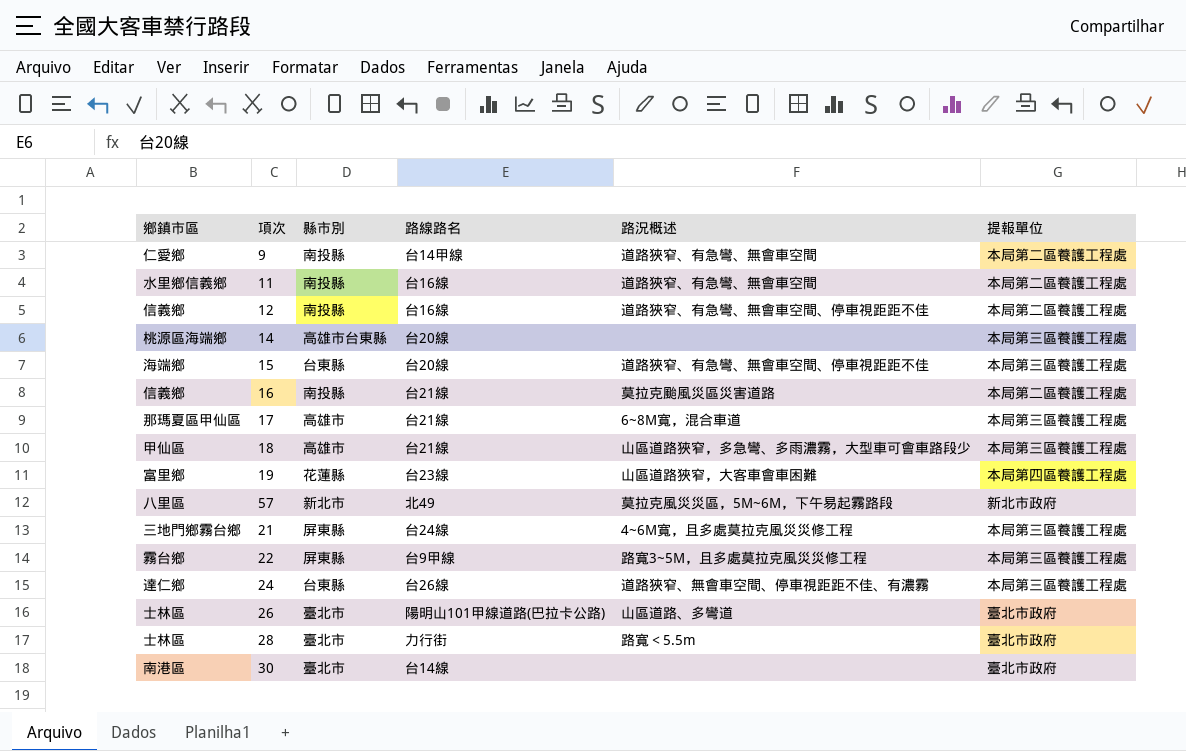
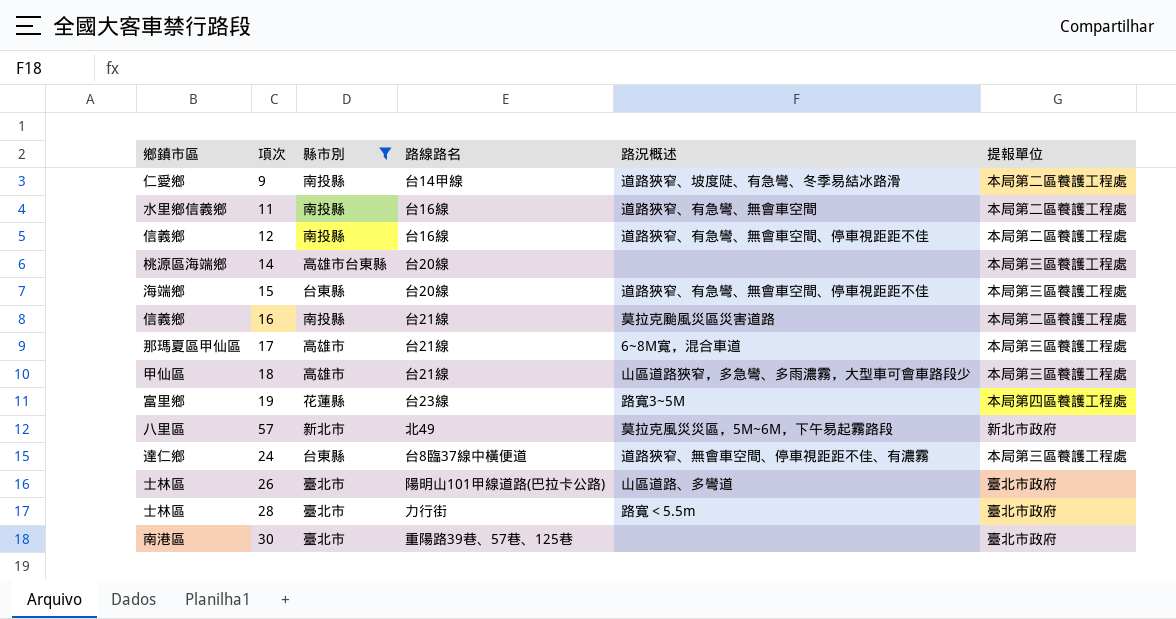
filter: none -> 縣市別 != 屏東縣
9 | 路況概述: 道路狹窄、有急彎、無會車空間 -> 道路狹窄、坡度陡、有急彎、冬季易結冰路滑
19 | 路況概述: 山區道路狹窄，大客車會車困難 -> 路寬3~5M
24 | 路線路名: 台26線 -> 台8臨37線中橫便道
30 | 路線路名: 台14線 -> 重陽路39巷、57巷、125巷

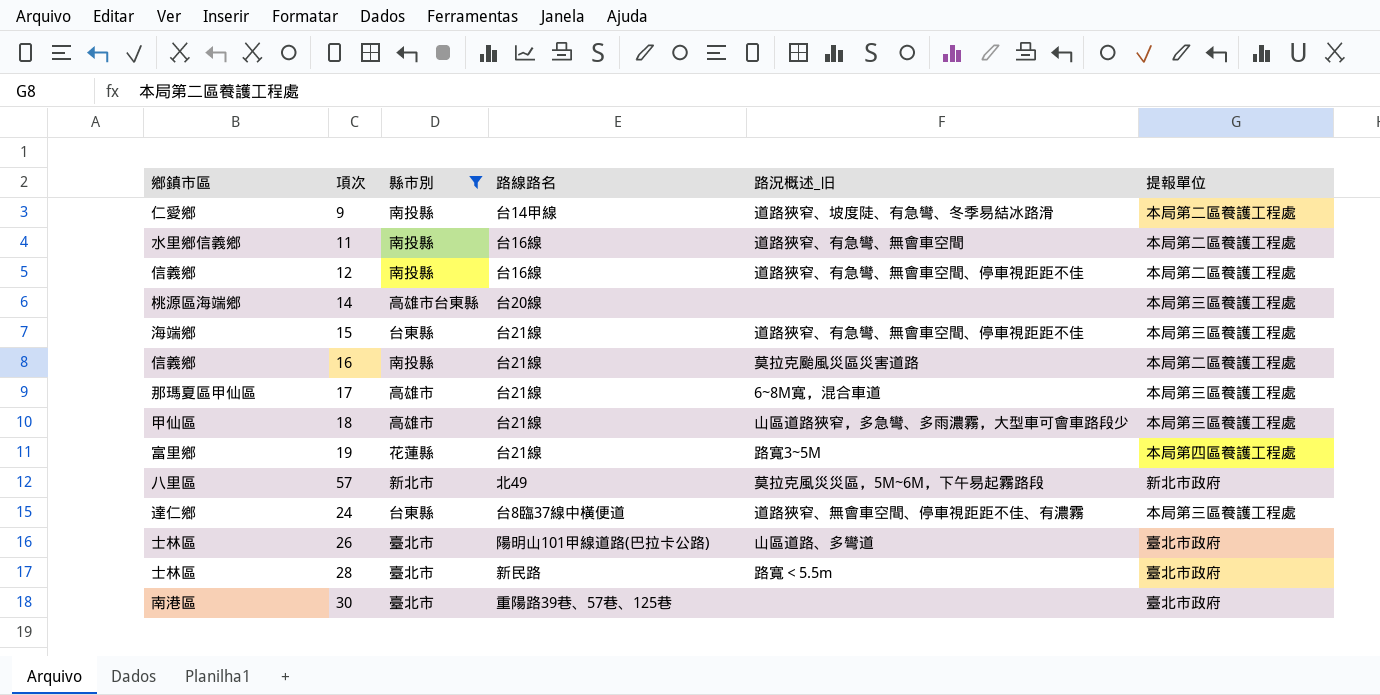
column name: 路況概述 -> 路況概述_旧
15 | 路線路名: 台20線 -> 台21線
19 | 路線路名: 台23線 -> 台21線
28 | 路線路名: 力行街 -> 新民路

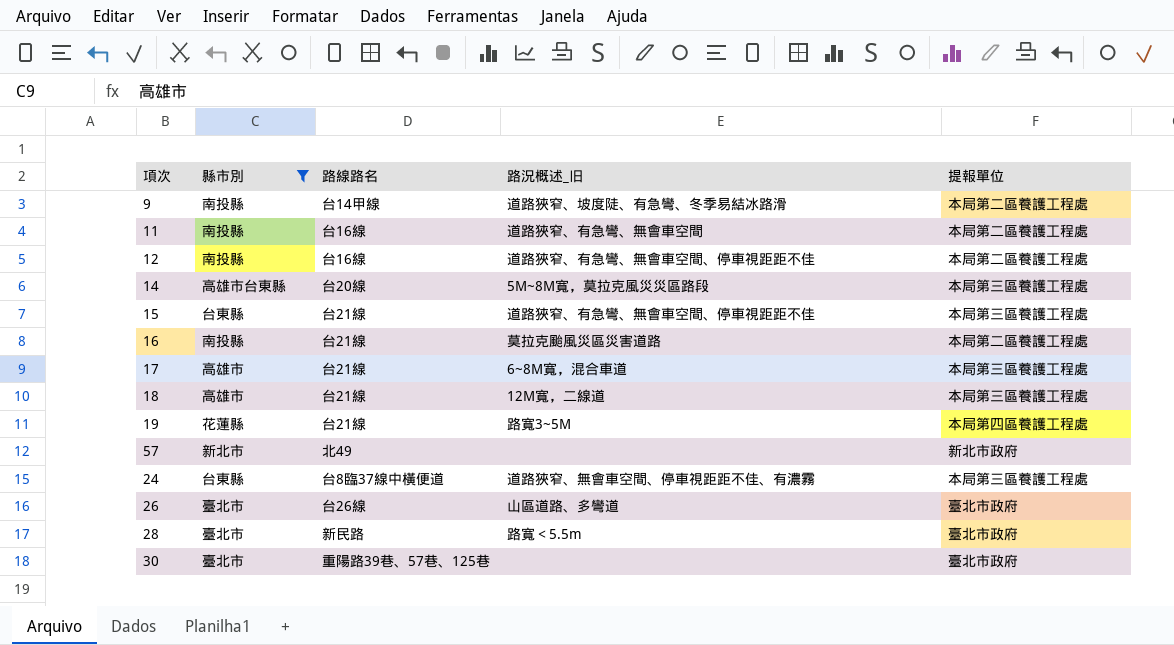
column 鄉鎮市區 | position: 1 -> none
14 | 路況概述_旧: none -> 5M~8M寬，莫拉克風災災區路段
18 | 路況概述_旧: 山區道路狹窄，多急彎、多雨濃霧，大型車可會車路段少 -> 12M寬，二線道
57 | 路況概述_旧: 莫拉克風災災區，5M~6M，下午易起霧路段 -> none
26 | 路線路名: 陽明山101甲線道路(巴拉卡公路) -> 台26線

